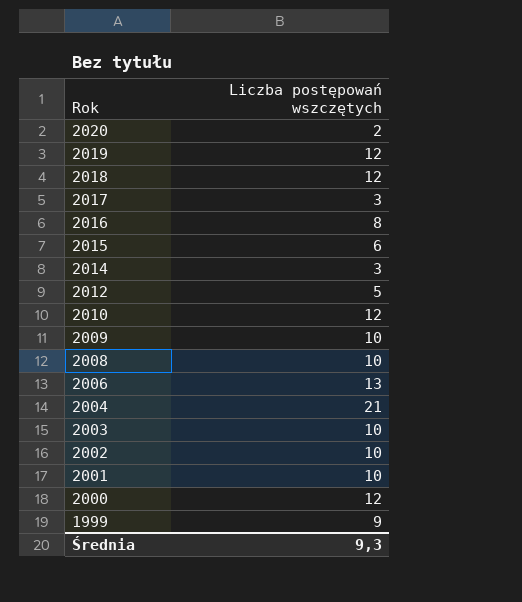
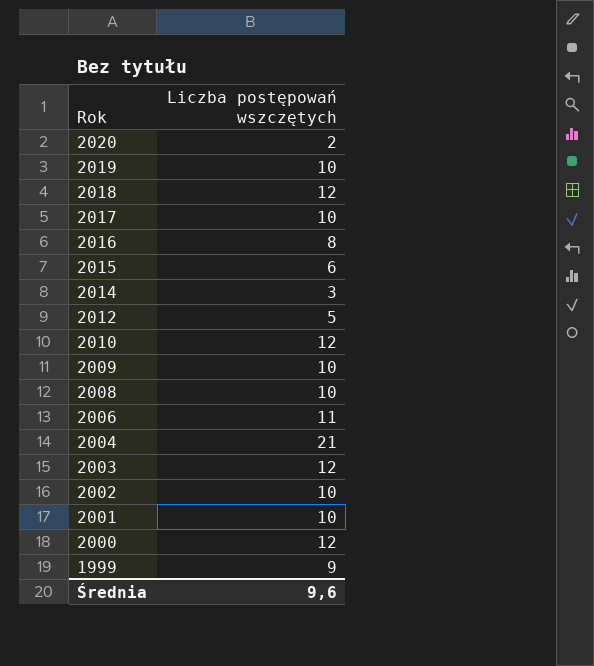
2019 | Liczba postępowań wszczętych: 12 -> 10
2017 | Liczba postępowań wszczętych: 3 -> 10
2006 | Liczba postępowań wszczętych: 13 -> 11
2003 | Liczba postępowań wszczętych: 10 -> 12
Średnia | Liczba postępowań wszczętych: 9,3 -> 9,6

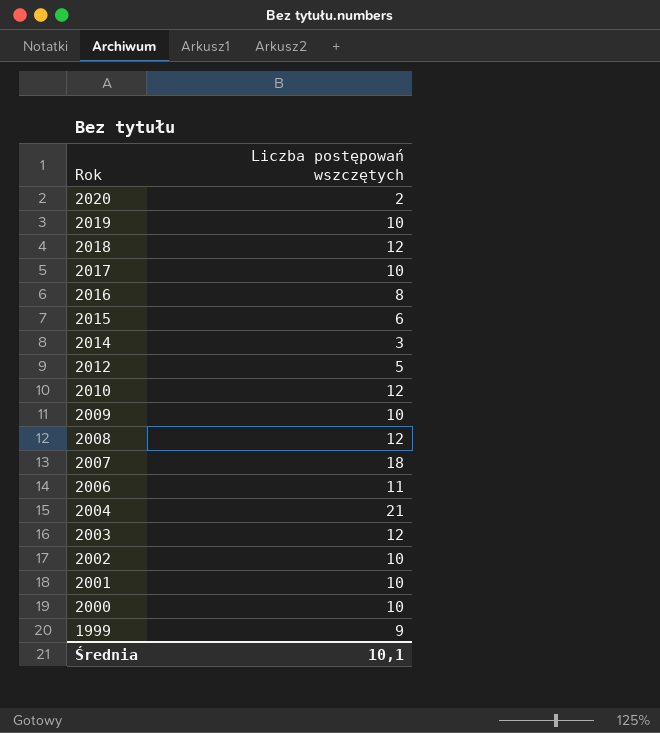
2008 | Liczba postępowań wszczętych: 10 -> 12
row 2007: none -> 18
2000 | Liczba postępowań wszczętych: 12 -> 10
Średnia | Liczba postępowań wszczętych: 9,6 -> 10,1

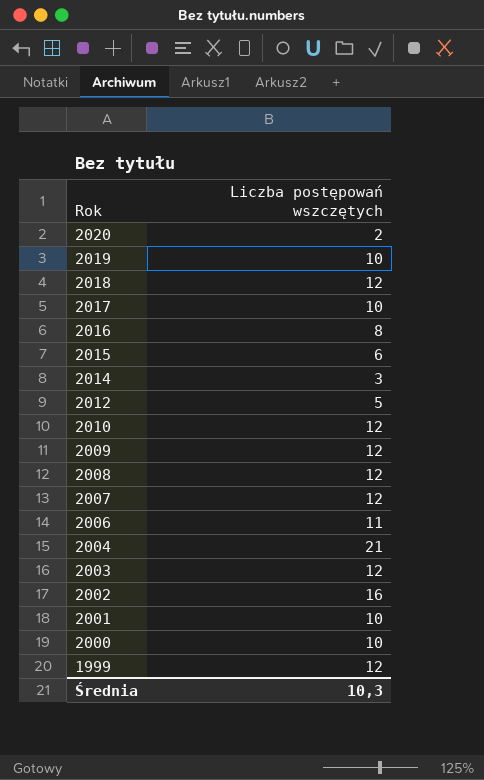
2009 | Liczba postępowań wszczętych: 10 -> 12
2007 | Liczba postępowań wszczętych: 18 -> 12
2002 | Liczba postępowań wszczętych: 10 -> 16
1999 | Liczba postępowań wszczętych: 9 -> 12
Średnia | Liczba postępowań wszczętych: 10,1 -> 10,3

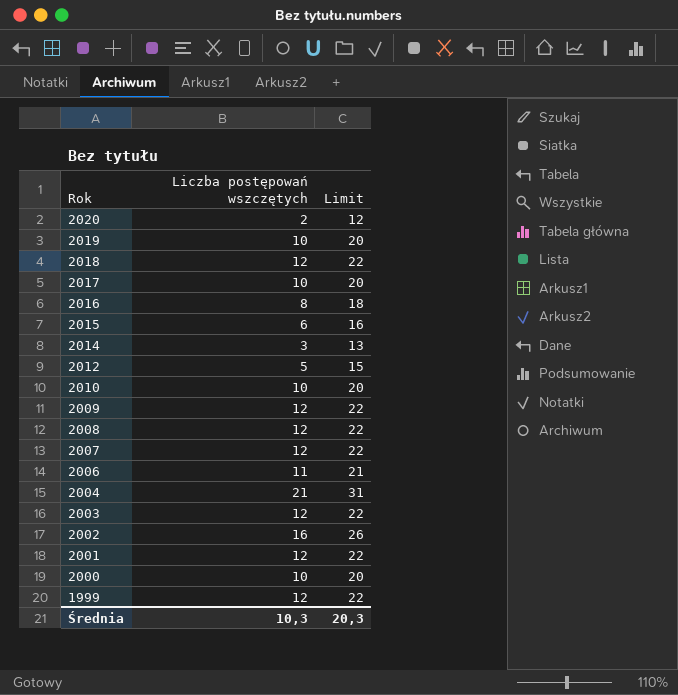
column Limit | formula: none -> [Liczba postępowań wszczętych] + 10
2010 | Liczba postępowań wszczętych: 12 -> 10
2001 | Liczba postępowań wszczętych: 10 -> 12

